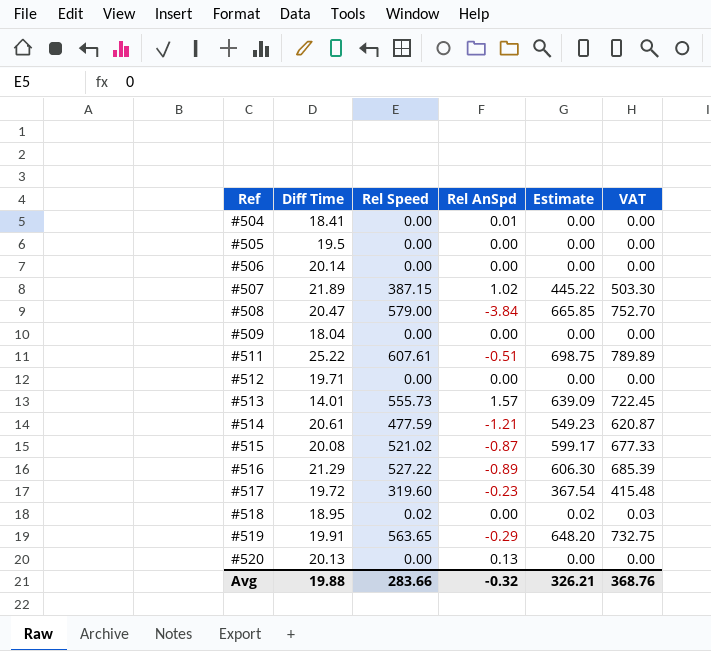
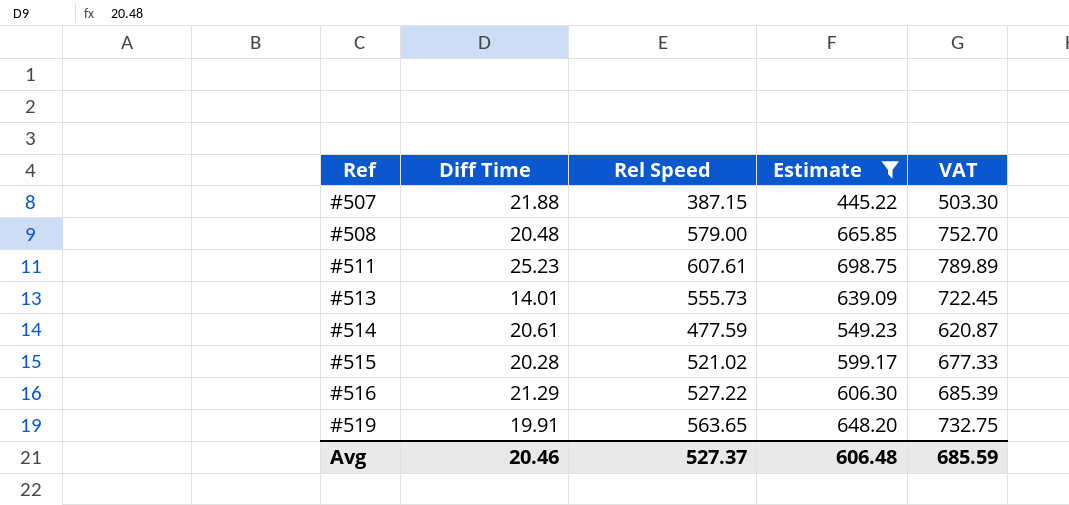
filter: none -> Estimate >= 445.22
column Rel AnSpd | position: 4 -> none
#507 | Diff Time: 21.89 -> 21.88
#508 | Diff Time: 20.47 -> 20.48
#511 | Diff Time: 25.22 -> 25.23
#515 | Diff Time: 20.08 -> 20.28
Avg | Diff Time: 19.88 -> 20.46
Avg | Rel Speed: 283.66 -> 527.37
Avg | Estimate: 326.21 -> 606.48
Avg | VAT: 368.76 -> 685.59

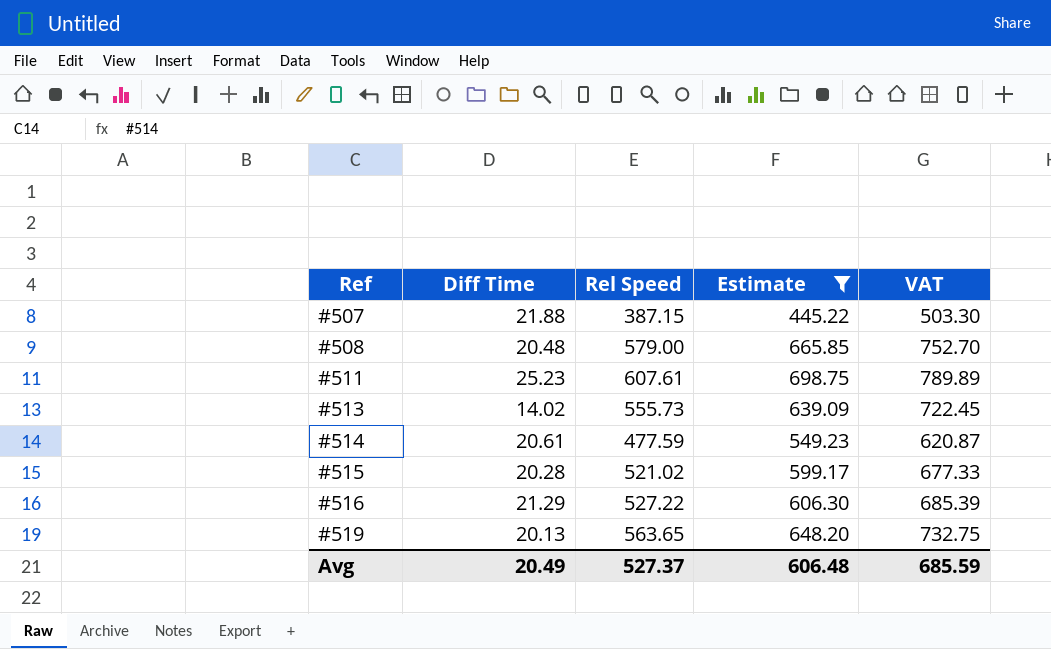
#513 | Diff Time: 14.01 -> 14.02
#519 | Diff Time: 19.91 -> 20.13
Avg | Diff Time: 20.46 -> 20.49

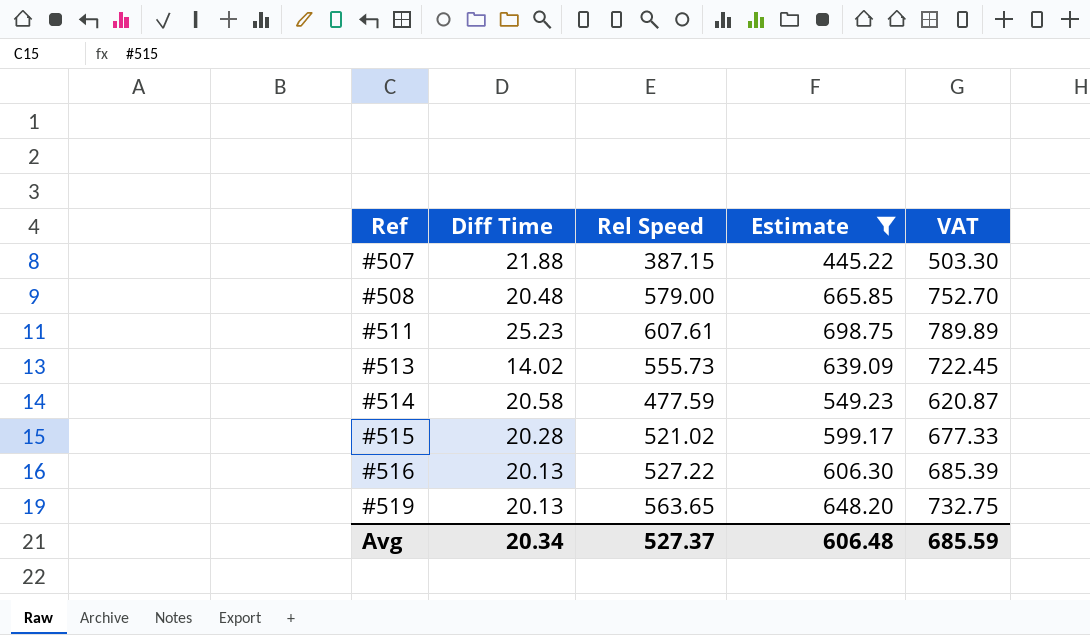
#514 | Diff Time: 20.61 -> 20.58
#516 | Diff Time: 21.29 -> 20.13
Avg | Diff Time: 20.49 -> 20.34

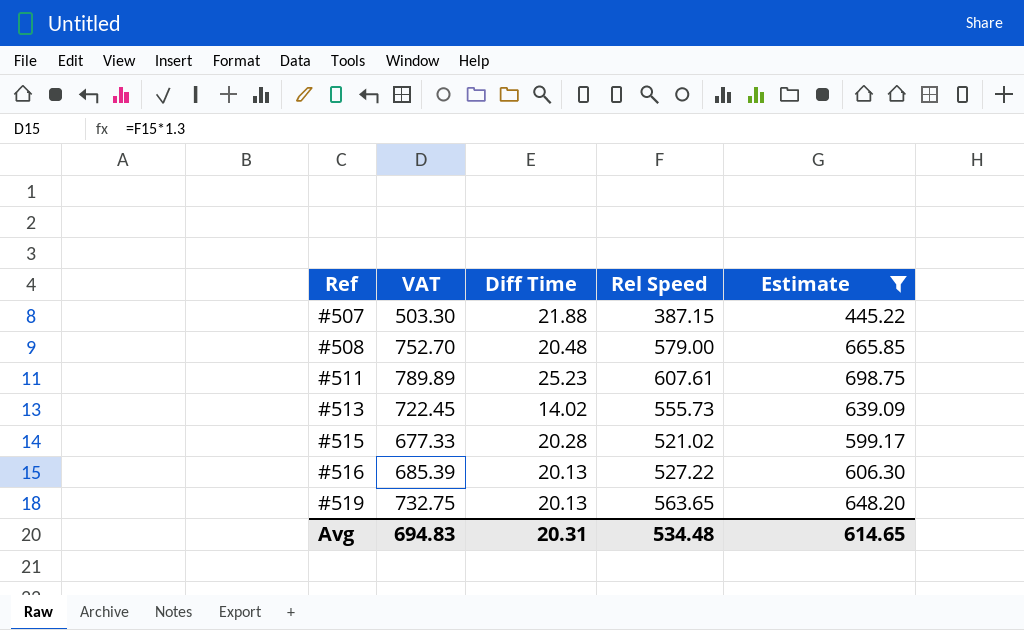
column VAT | position: 5 -> 2
row #514: 20.58 | 477.59 | 549.23 | 620.87 -> none
Avg | VAT: 685.59 -> 694.83
Avg | Diff Time: 20.34 -> 20.31
Avg | Rel Speed: 527.37 -> 534.48
Avg | Estimate: 606.48 -> 614.65

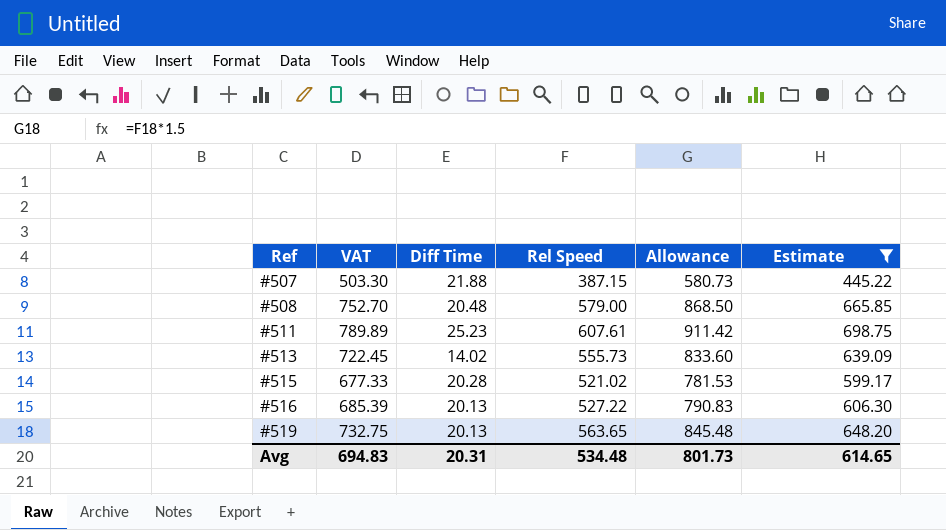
column Allowance | formula: none -> [Rel Speed] * 1.5

